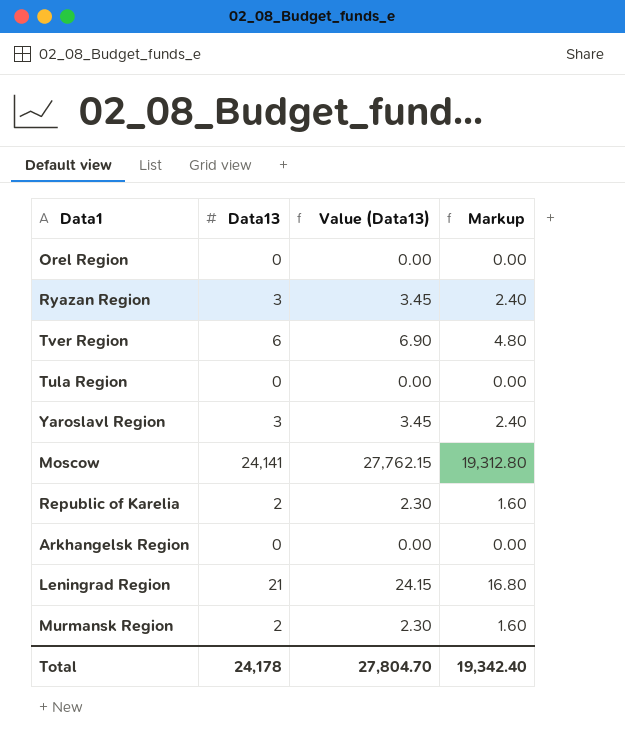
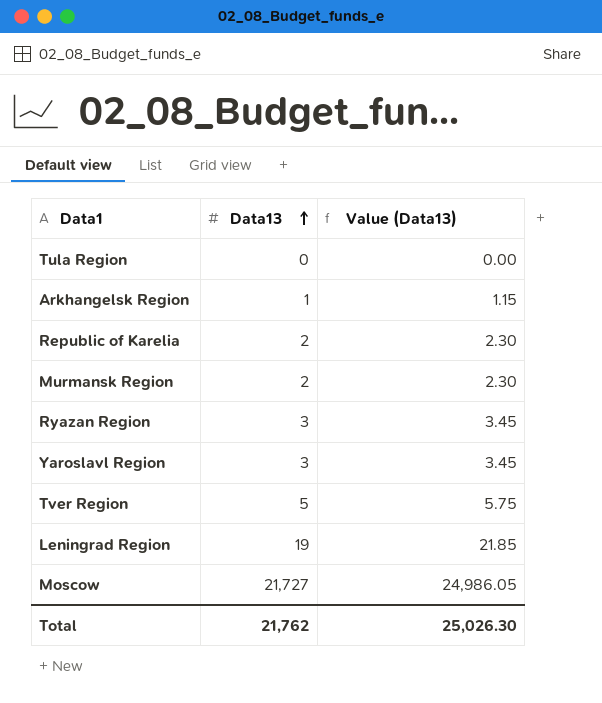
row order: none -> Data13 ascending
column Markup | formula: [Data13] * 0.8 -> none
row Orel Region: 0 | 0.00 | 0.00 -> none
Arkhangelsk Region | Data13: 0 -> 1
Arkhangelsk Region | Value (Data13): 0.00 -> 1.15
Tver Region | Data13: 6 -> 5
Tver Region | Value (Data13): 6.90 -> 5.75
Leningrad Region | Data13: 21 -> 19
Leningrad Region | Value (Data13): 24.15 -> 21.85
Moscow | Data13: 24,141 -> 21,727
Moscow | Value (Data13): 27,762.15 -> 24,986.05
Total | Data13: 24,178 -> 21,762
Total | Value (Data13): 27,804.70 -> 25,026.30

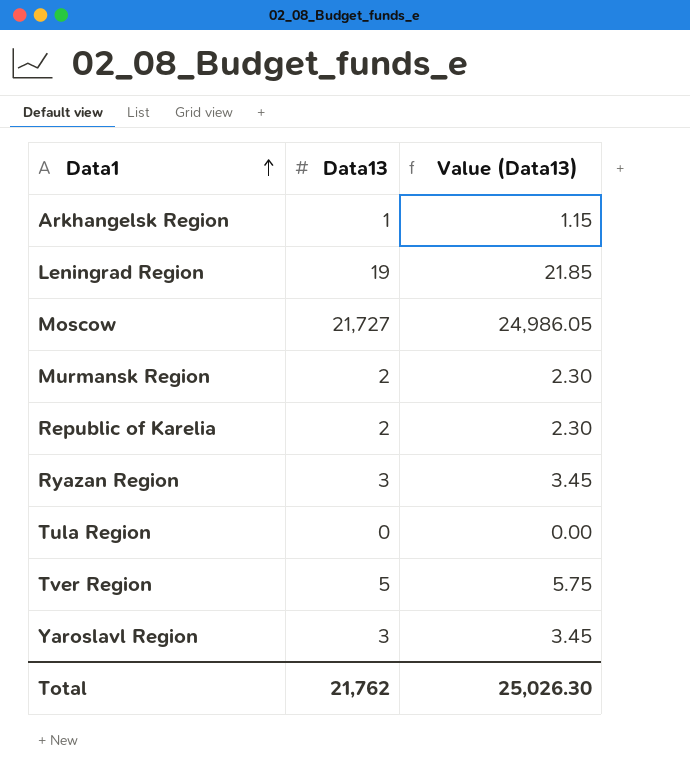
row order: Data13 ascending -> Data1 ascending

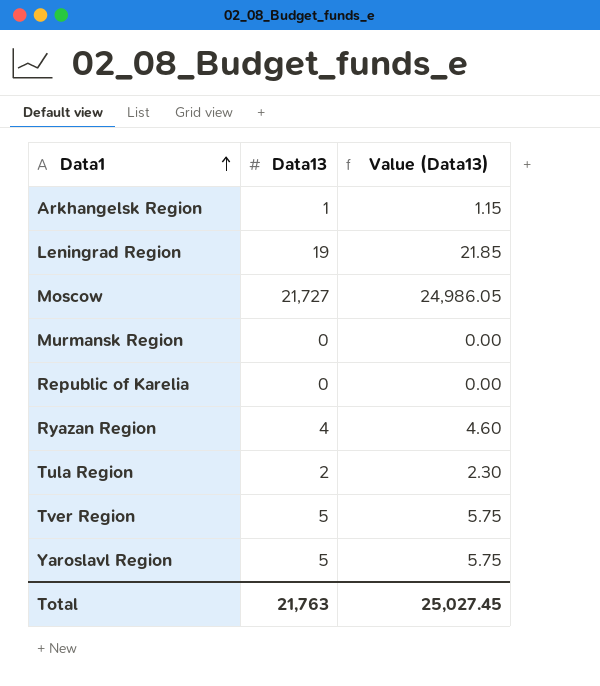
Murmansk Region | Data13: 2 -> 0
Murmansk Region | Value (Data13): 2.30 -> 0.00
Republic of Karelia | Data13: 2 -> 0
Republic of Karelia | Value (Data13): 2.30 -> 0.00
Ryazan Region | Data13: 3 -> 4
Ryazan Region | Value (Data13): 3.45 -> 4.60
Tula Region | Data13: 0 -> 2
Tula Region | Value (Data13): 0.00 -> 2.30
Yaroslavl Region | Data13: 3 -> 5
Yaroslavl Region | Value (Data13): 3.45 -> 5.75
Total | Data13: 21,762 -> 21,763
Total | Value (Data13): 25,026.30 -> 25,027.45

